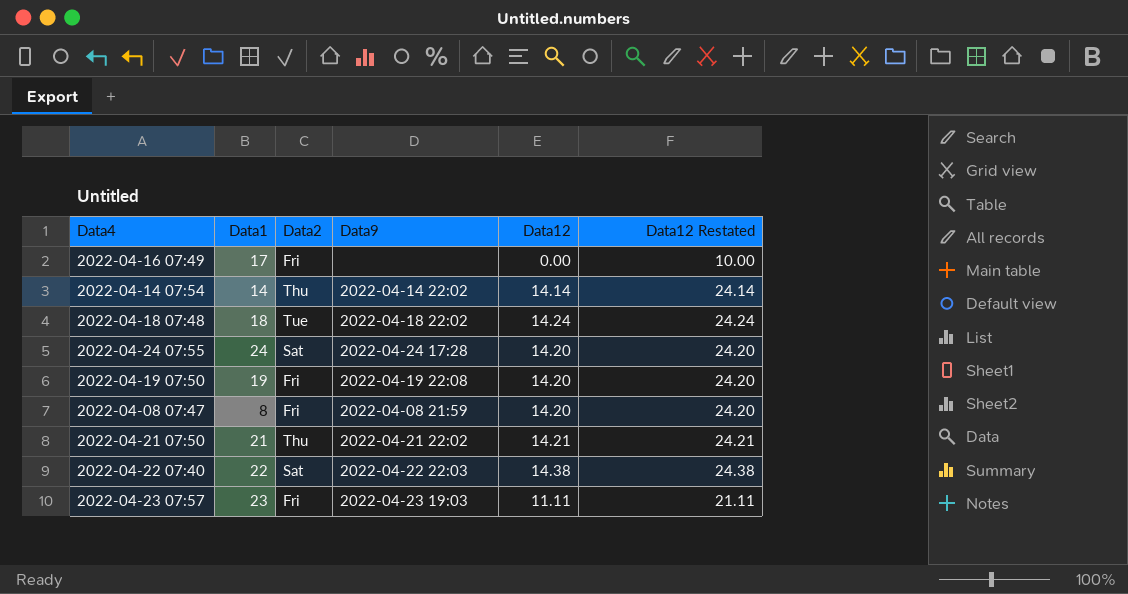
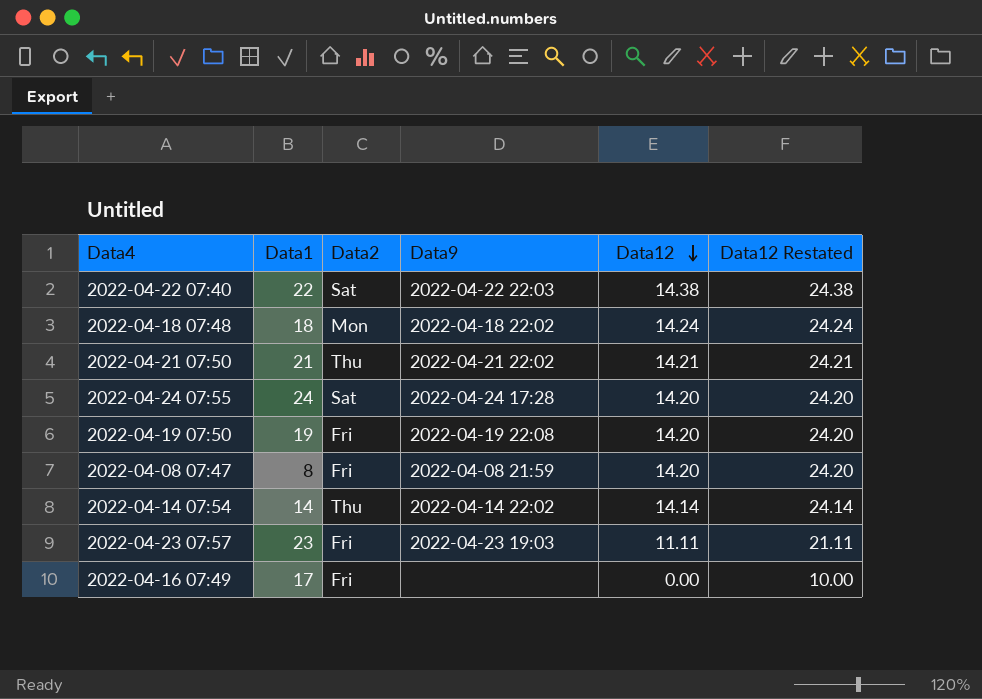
row order: none -> Data12 descending
2022-04-18 07:48 | Data2: Tue -> Mon

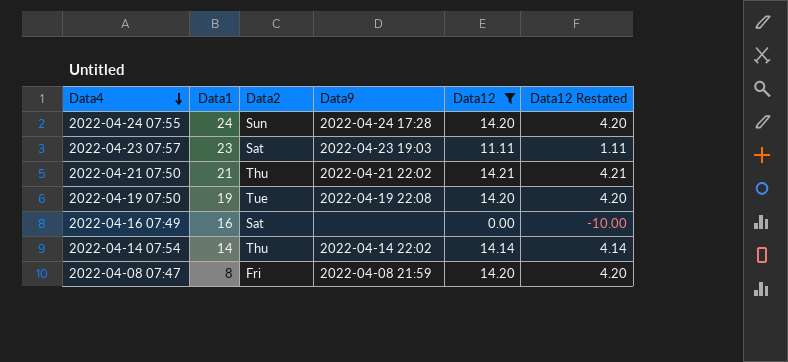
filter: none -> Data12 <= 14.21
row order: Data12 descending -> Data4 descending
column Data12 Restated | formula: [Data12] + 10 -> [Data12] - 10
2022-04-24 07:55 | Data2: Sat -> Sun
2022-04-23 07:57 | Data2: Fri -> Sat
2022-04-19 07:50 | Data2: Fri -> Tue
2022-04-16 07:49 | Data1: 17 -> 16
2022-04-16 07:49 | Data2: Fri -> Sat

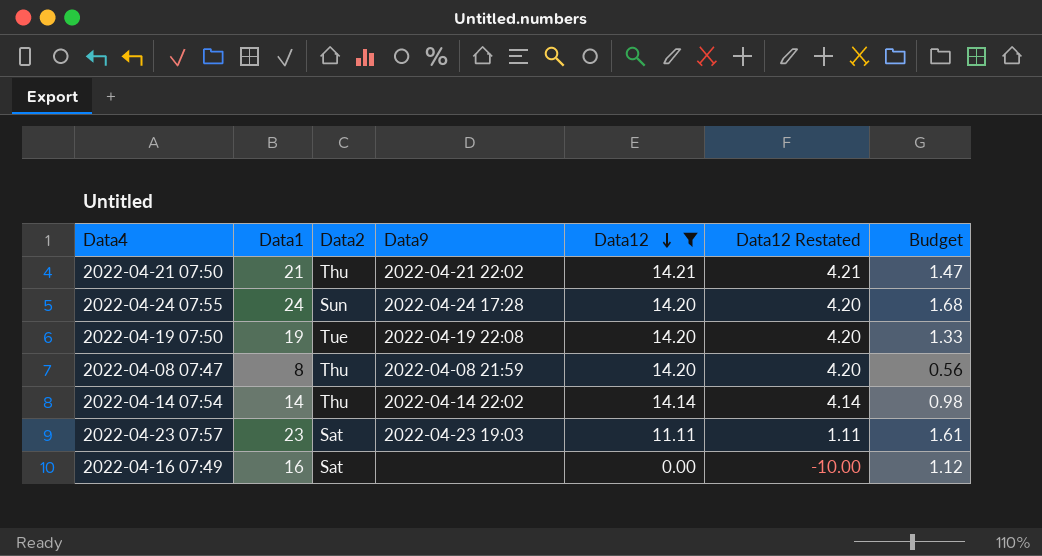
row order: Data4 descending -> Data12 descending
column Budget | formula: none -> [Data1] * 0.07
2022-04-08 07:47 | Data2: Fri -> Thu

